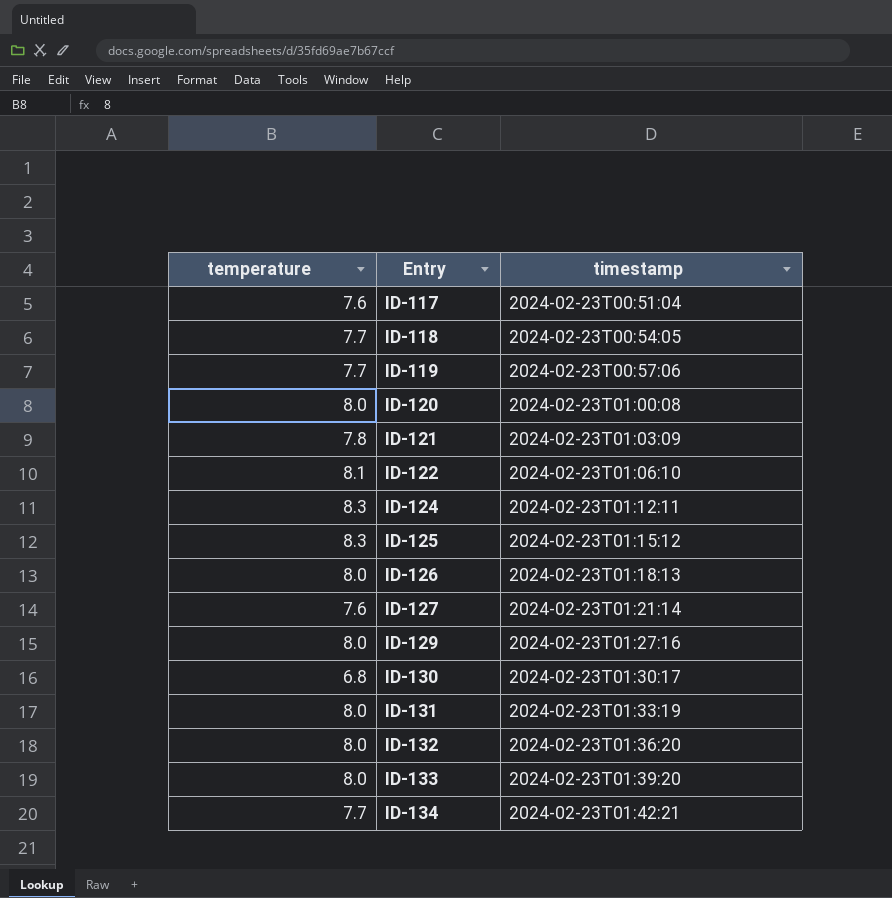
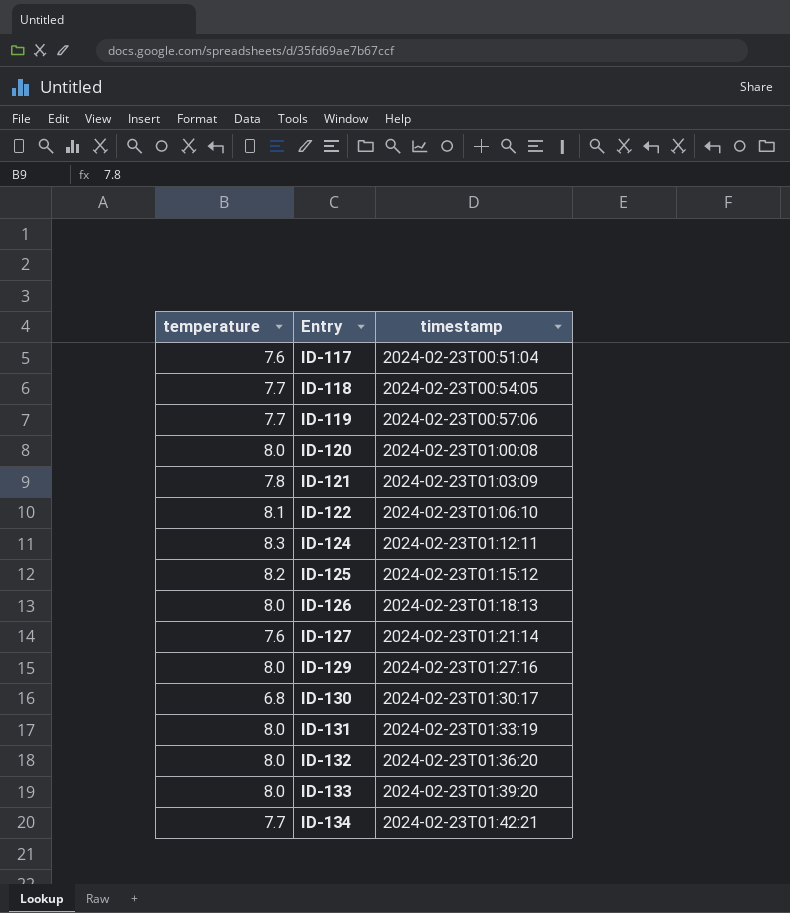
ID-125 | temperature: 8.3 -> 8.2

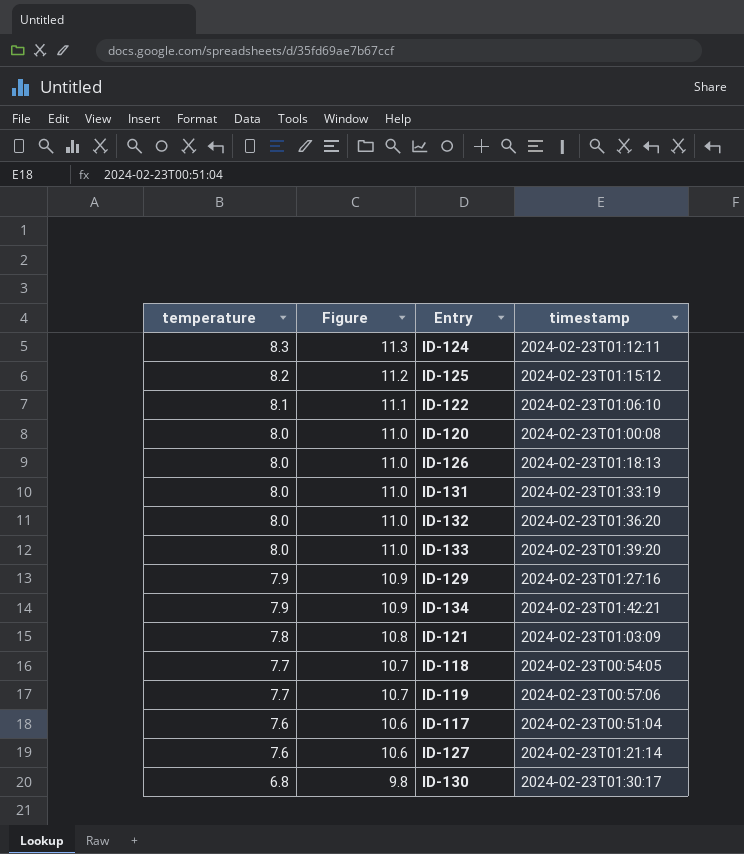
row order: Entry ascending -> temperature descending
column Figure | formula: none -> [temperature] + 3
ID-129 | temperature: 8.0 -> 7.9
ID-134 | temperature: 7.7 -> 7.9

